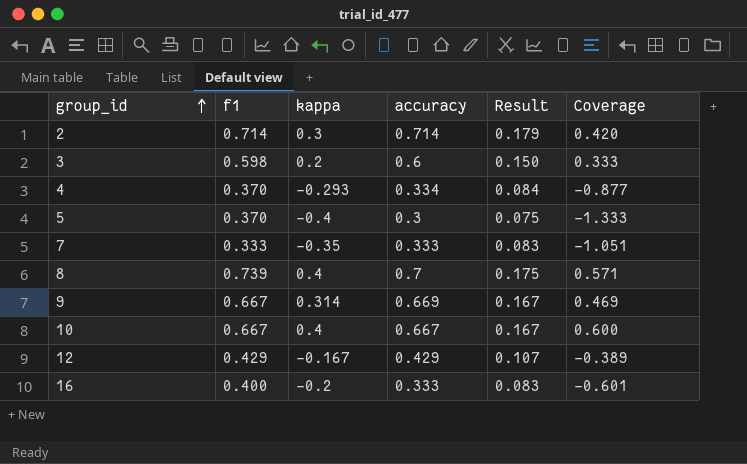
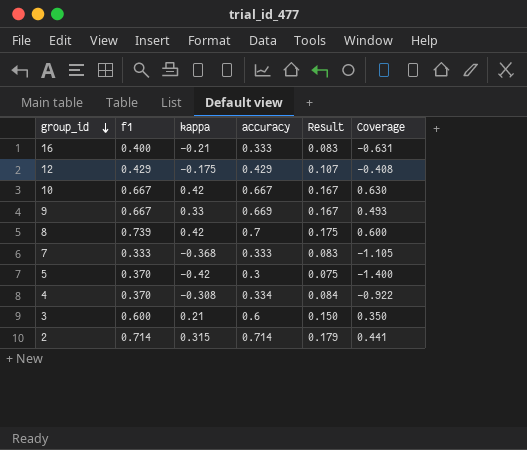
row order: group_id ascending -> group_id descending
16 | kappa: -0.2 -> -0.21
16 | Coverage: -0.601 -> -0.631
12 | kappa: -0.167 -> -0.175
12 | Coverage: -0.389 -> -0.408
10 | kappa: 0.4 -> 0.42
10 | Coverage: 0.600 -> 0.630
9 | kappa: 0.314 -> 0.33
9 | Coverage: 0.469 -> 0.493
8 | kappa: 0.4 -> 0.42
8 | Coverage: 0.571 -> 0.600
7 | kappa: -0.35 -> -0.368
7 | Coverage: -1.051 -> -1.105
5 | kappa: -0.4 -> -0.42
5 | Coverage: -1.333 -> -1.400
4 | kappa: -0.293 -> -0.308
4 | Coverage: -0.877 -> -0.922
3 | f1: 0.598 -> 0.600
3 | kappa: 0.2 -> 0.21
3 | Coverage: 0.333 -> 0.350
2 | kappa: 0.3 -> 0.315
2 | Coverage: 0.420 -> 0.441

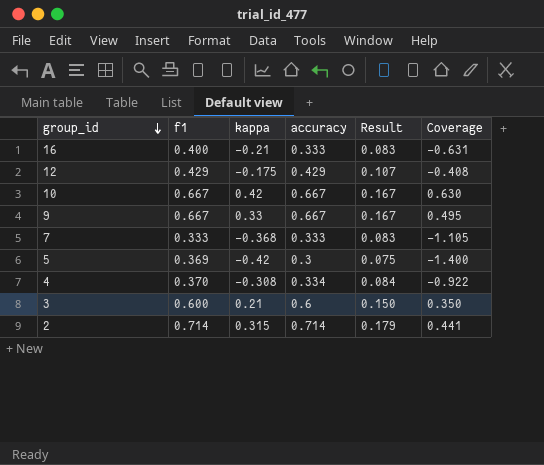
row 8: 0.739 | 0.42 | 0.7 | 0.175 | 0.600 -> none
9 | accuracy: 0.669 -> 0.667
9 | Coverage: 0.493 -> 0.495
5 | f1: 0.370 -> 0.369

